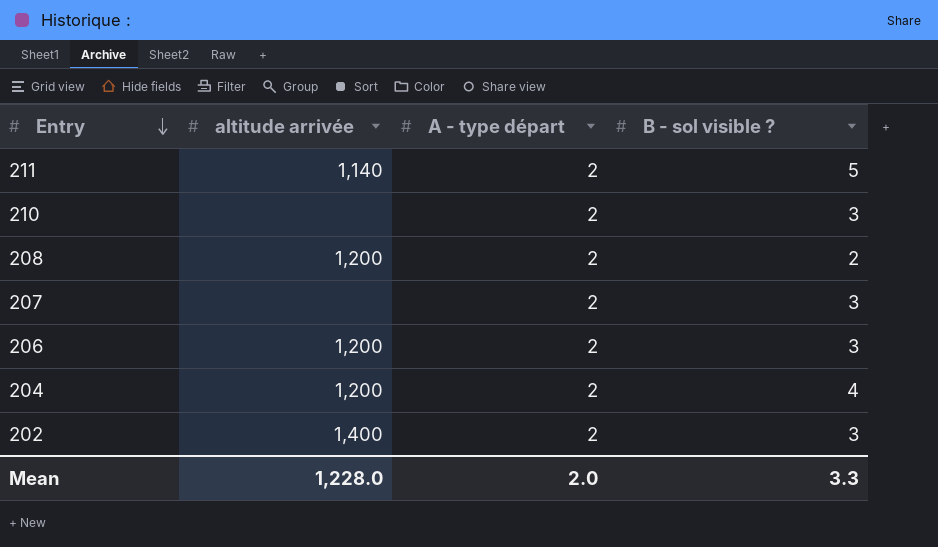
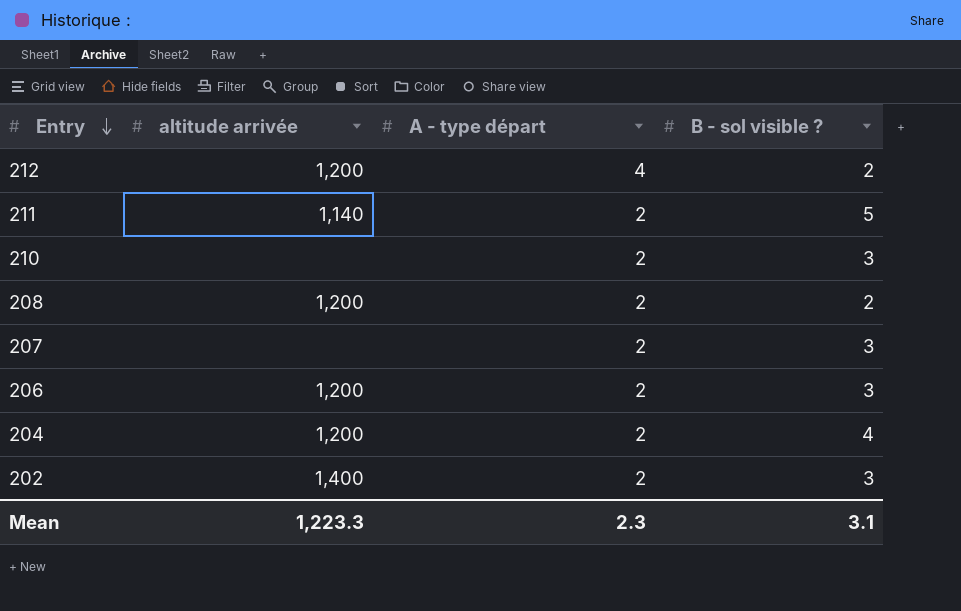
row 212: none -> 1,200 | 4 | 2
Mean | altitude arrivée: 1,228.0 -> 1,223.3
Mean | A - type départ: 2.0 -> 2.3
Mean | B - sol visible ?: 3.3 -> 3.1

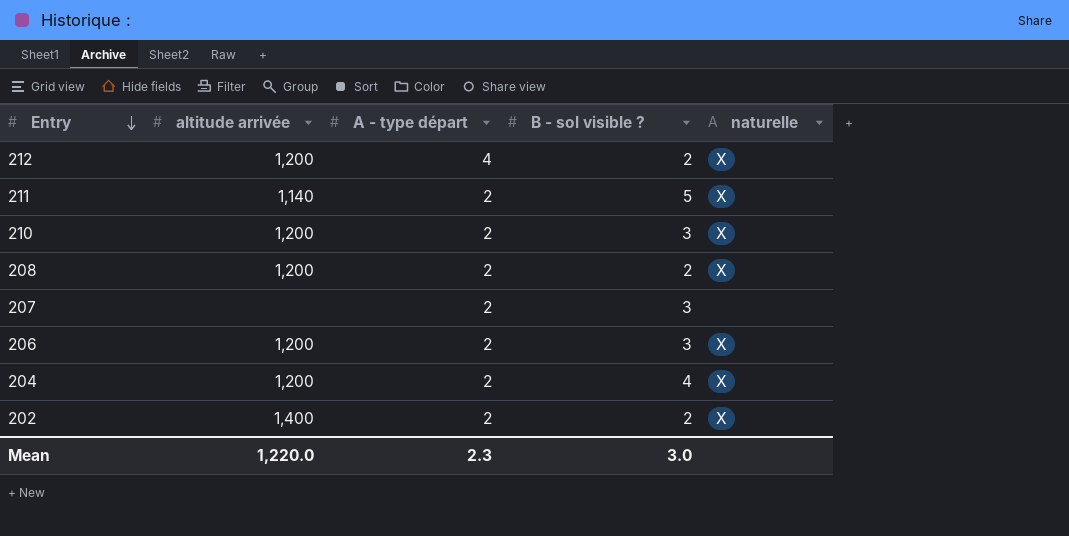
column naturelle | position: none -> 5
210 | altitude arrivée: none -> 1,200
202 | B - sol visible ?: 3 -> 2
Mean | altitude arrivée: 1,223.3 -> 1,220.0
Mean | B - sol visible ?: 3.1 -> 3.0

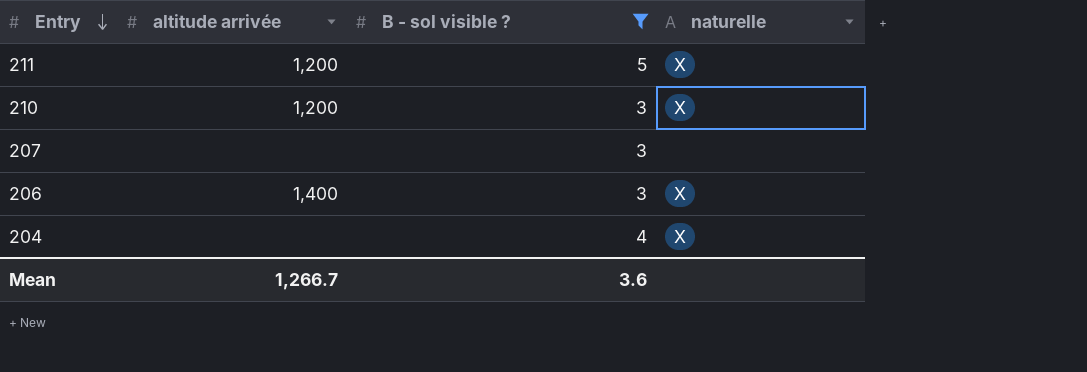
filter: none -> B - sol visible ? != 2
column A - type départ | position: 3 -> none
211 | altitude arrivée: 1,140 -> 1,200
206 | altitude arrivée: 1,200 -> 1,400
204 | altitude arrivée: 1,200 -> none
Mean | altitude arrivée: 1,220.0 -> 1,266.7
Mean | B - sol visible ?: 3.0 -> 3.6

